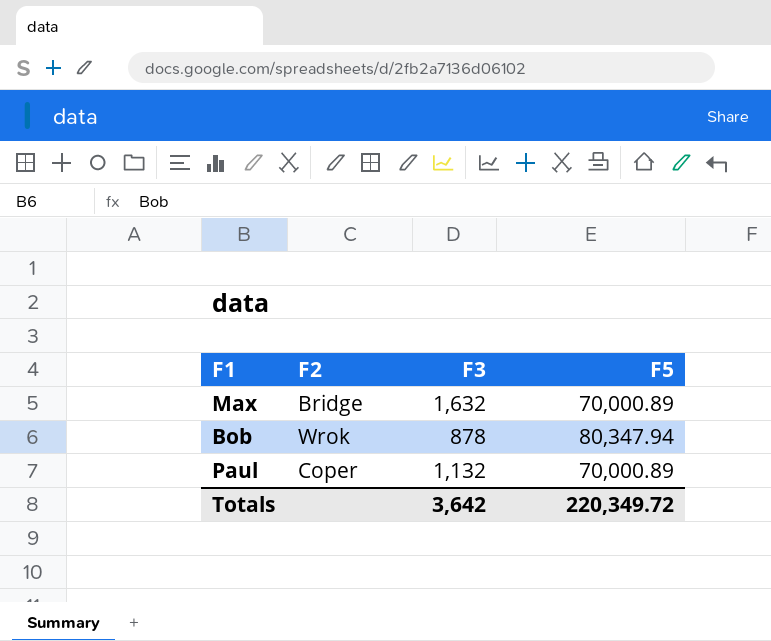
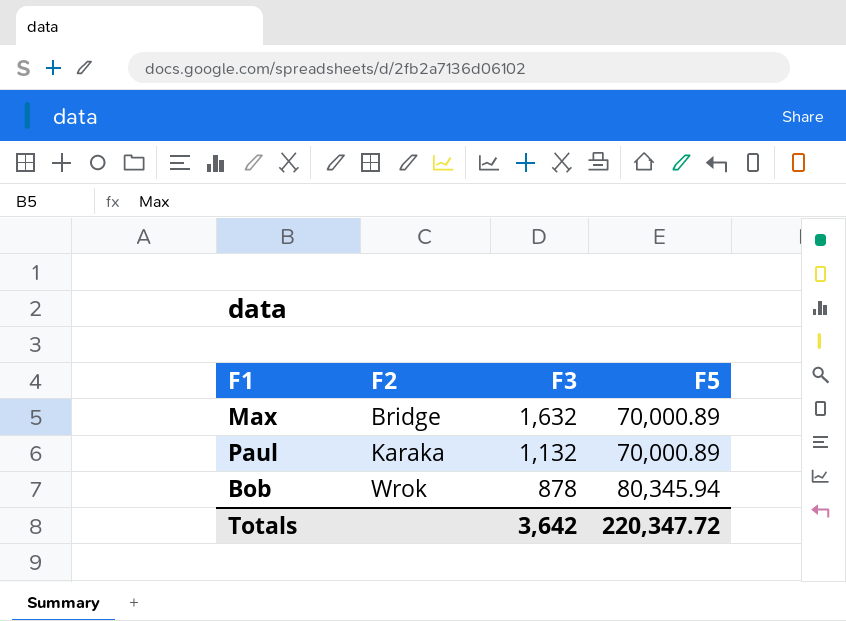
row order: none -> F2 ascending
Paul | F2: Coper -> Karaka
Bob | F5: 80,347.94 -> 80,345.94
Totals | F5: 220,349.72 -> 220,347.72

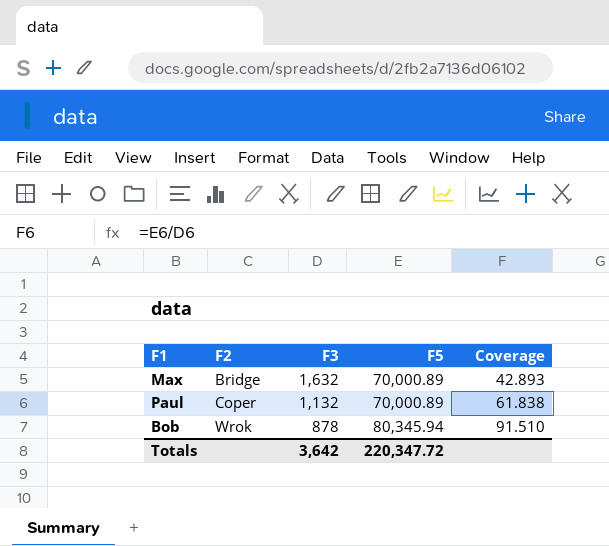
column Coverage | formula: none -> [F5] / [F3]
Paul | F2: Karaka -> Coper

